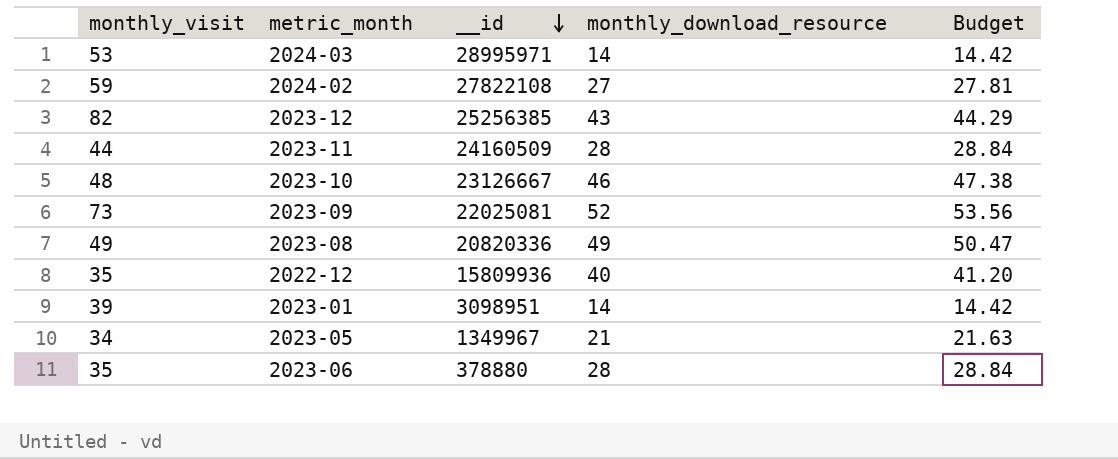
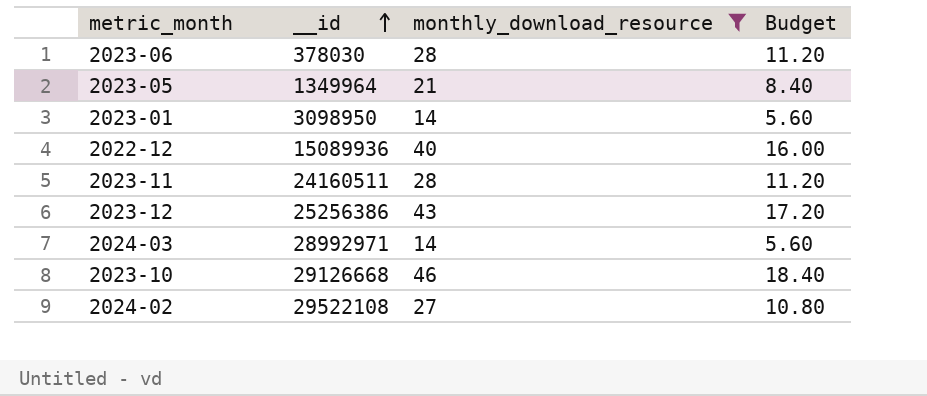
filter: none -> monthly_download_resource <= 46
row order: __id descending -> __id ascending
column monthly_visit | position: 1 -> none
column Budget | formula: [monthly_download_resource] * 1.03 -> [monthly_download_resource] * 0.4
2023-06 | __id: 378880 -> 378030
2023-05 | __id: 1349967 -> 1349964
2023-01 | __id: 3098951 -> 3098950
2022-12 | __id: 15809936 -> 15089936
2023-11 | __id: 24160509 -> 24160511
2023-12 | __id: 25256385 -> 25256386
2024-03 | __id: 28995971 -> 28992971
2023-10 | __id: 23126667 -> 29126668
2024-02 | __id: 27822108 -> 29522108

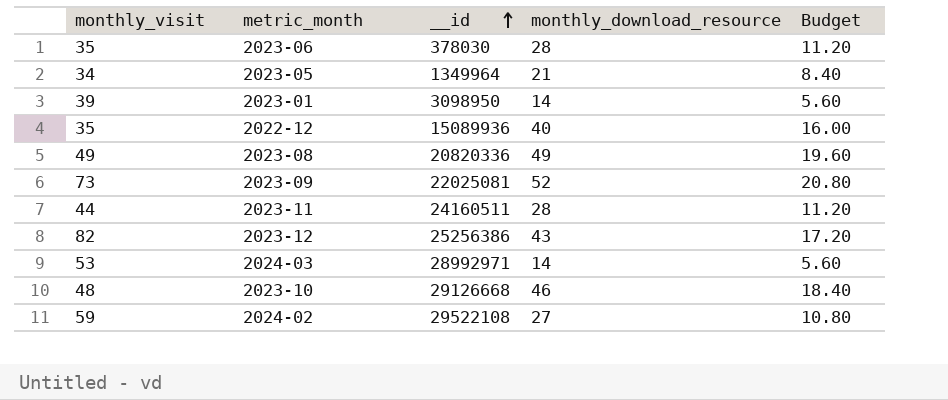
filter: monthly_download_resource <= 46 -> none
column monthly_visit | position: none -> 1

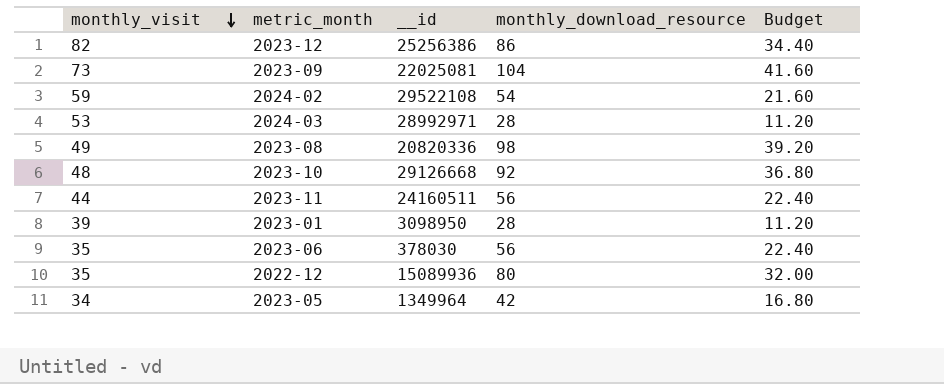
row order: __id ascending -> monthly_visit descending
2023-12 | monthly_download_resource: 43 -> 86
2023-12 | Budget: 17.20 -> 34.40
2023-09 | monthly_download_resource: 52 -> 104
2023-09 | Budget: 20.80 -> 41.60
2024-02 | monthly_download_resource: 27 -> 54
2024-02 | Budget: 10.80 -> 21.60
2024-03 | monthly_download_resource: 14 -> 28
2024-03 | Budget: 5.60 -> 11.20
2023-08 | monthly_download_resource: 49 -> 98
2023-08 | Budget: 19.60 -> 39.20
2023-10 | monthly_download_resource: 46 -> 92
2023-10 | Budget: 18.40 -> 36.80
2023-11 | monthly_download_resource: 28 -> 56
2023-11 | Budget: 11.20 -> 22.40
2023-01 | monthly_download_resource: 14 -> 28
2023-01 | Budget: 5.60 -> 11.20
2023-06 | monthly_download_resource: 28 -> 56
2023-06 | Budget: 11.20 -> 22.40
2022-12 | monthly_download_resource: 40 -> 80
2022-12 | Budget: 16.00 -> 32.00
2023-05 | monthly_download_resource: 21 -> 42
2023-05 | Budget: 8.40 -> 16.80

